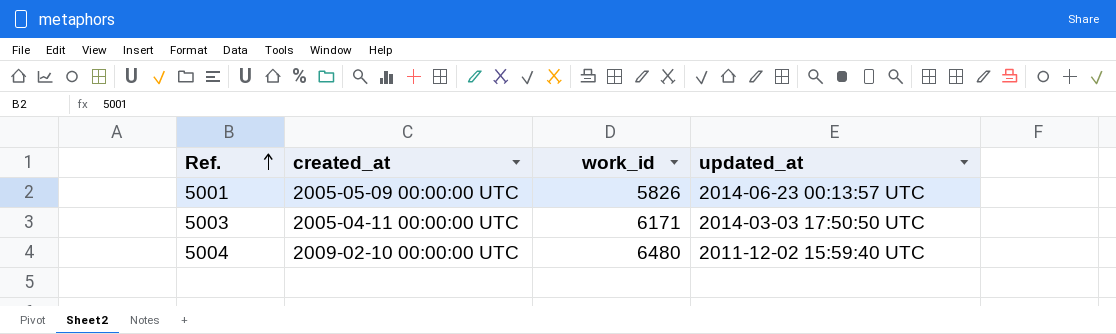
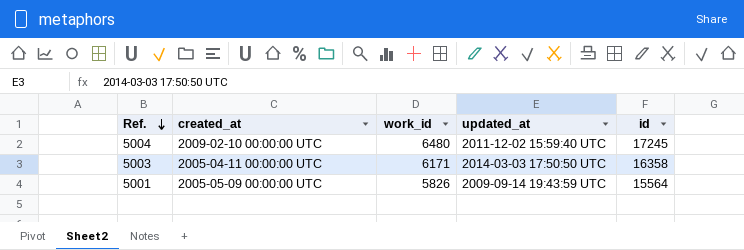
row order: Ref. ascending -> Ref. descending
column id | position: none -> 5
5001 | updated_at: 2014-06-23 00:13:57 UTC -> 2009-09-14 19:43:59 UTC

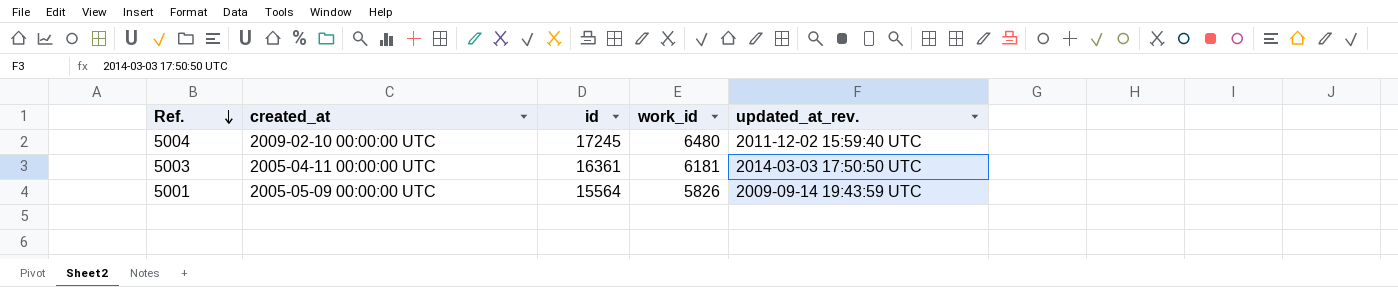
column id | position: 5 -> 3
column name: updated_at -> updated_at_rev.
5003 | id: 16358 -> 16361
5003 | work_id: 6171 -> 6181

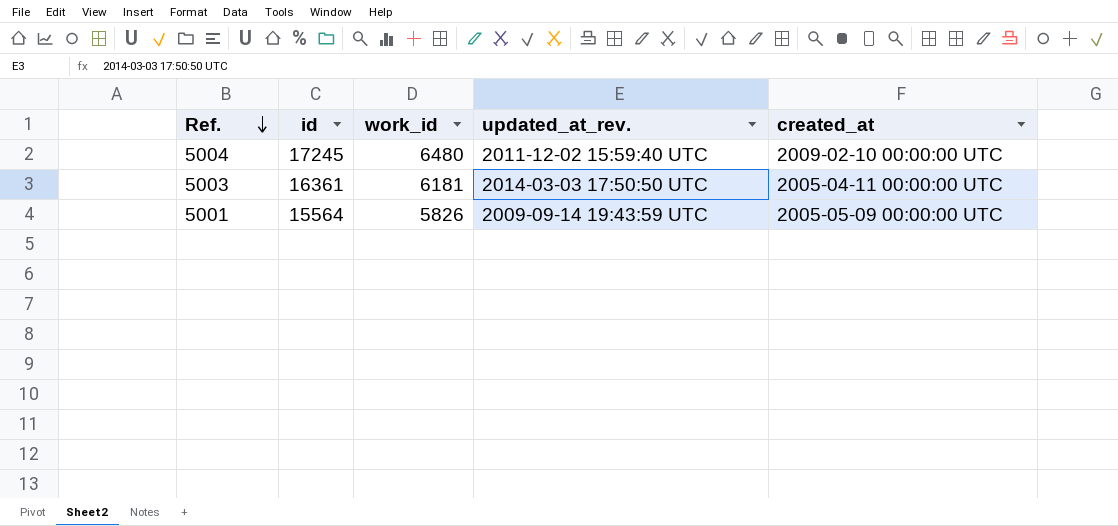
column created_at | position: 2 -> 5

